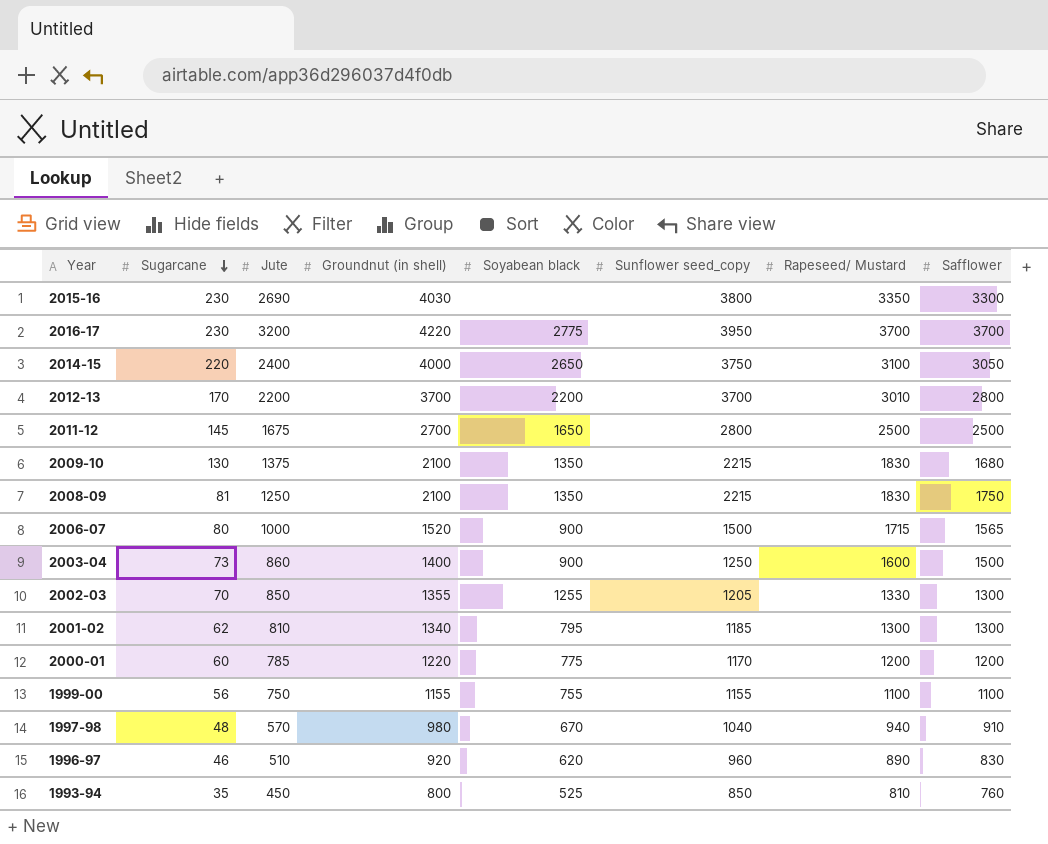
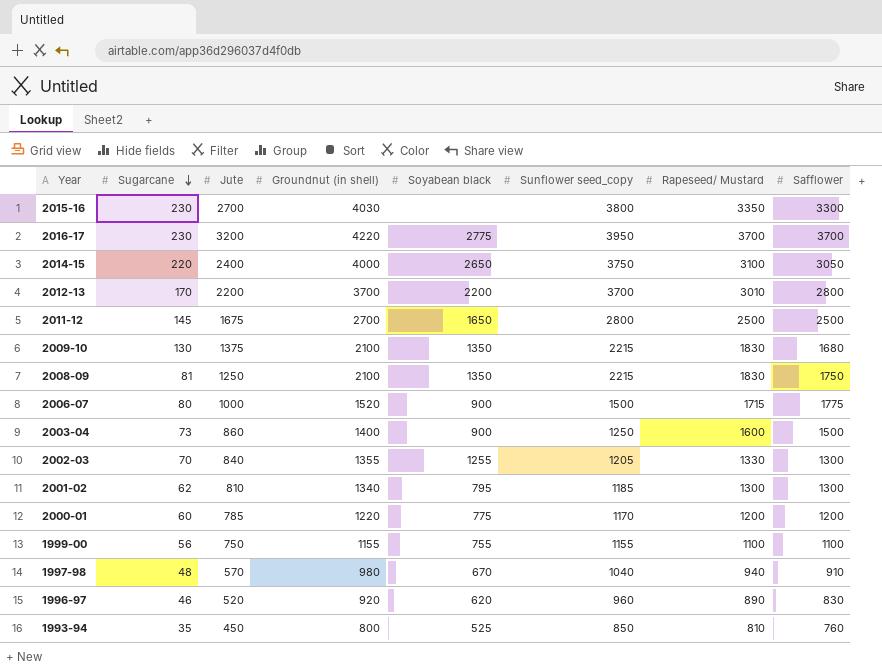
2015-16 | Jute: 2690 -> 2700
2006-07 | Safflower: 1565 -> 1775
2002-03 | Jute: 850 -> 840
1996-97 | Jute: 510 -> 520

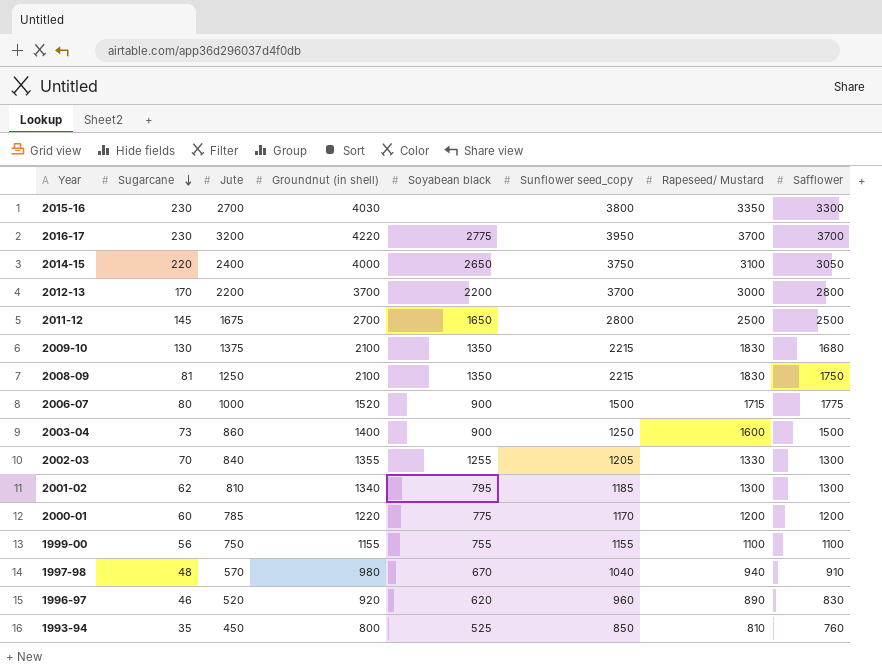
2012-13 | Rapeseed/ Mustard: 3010 -> 3000

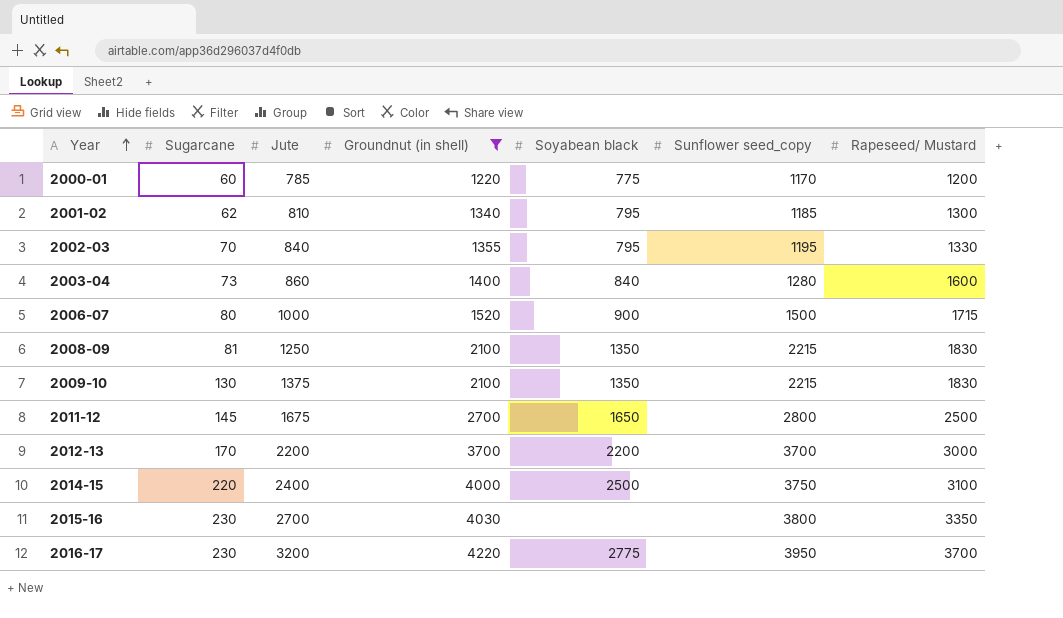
filter: none -> Groundnut (in shell) >= 1220
row order: Sugarcane descending -> Year ascending
column Safflower | position: 8 -> none
2002-03 | Soyabean black: 1255 -> 795
2002-03 | Sunflower seed_copy: 1205 -> 1195
2003-04 | Soyabean black: 900 -> 840
2003-04 | Sunflower seed_copy: 1250 -> 1280
2014-15 | Soyabean black: 2650 -> 2500

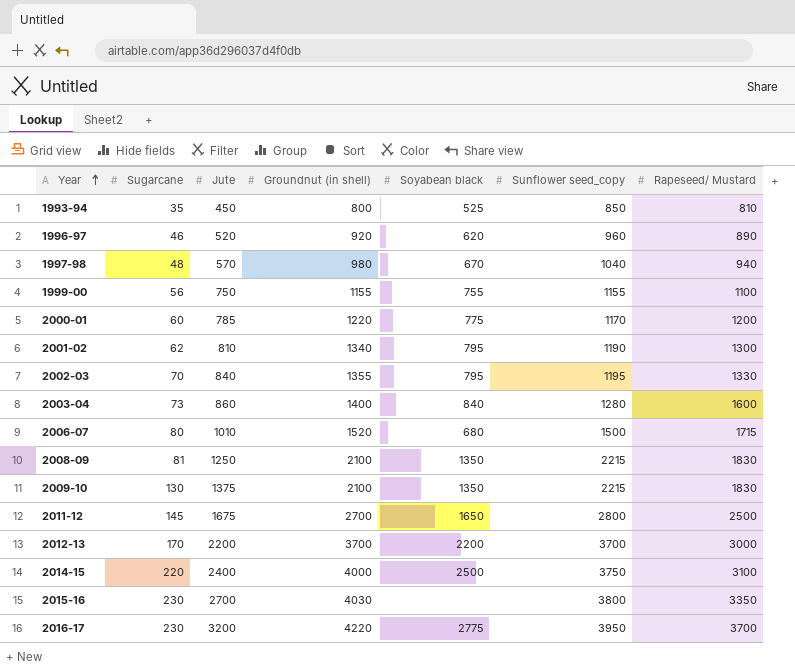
filter: Groundnut (in shell) >= 1220 -> none
2001-02 | Sunflower seed_copy: 1185 -> 1190
2006-07 | Jute: 1000 -> 1010
2006-07 | Soyabean black: 900 -> 680

